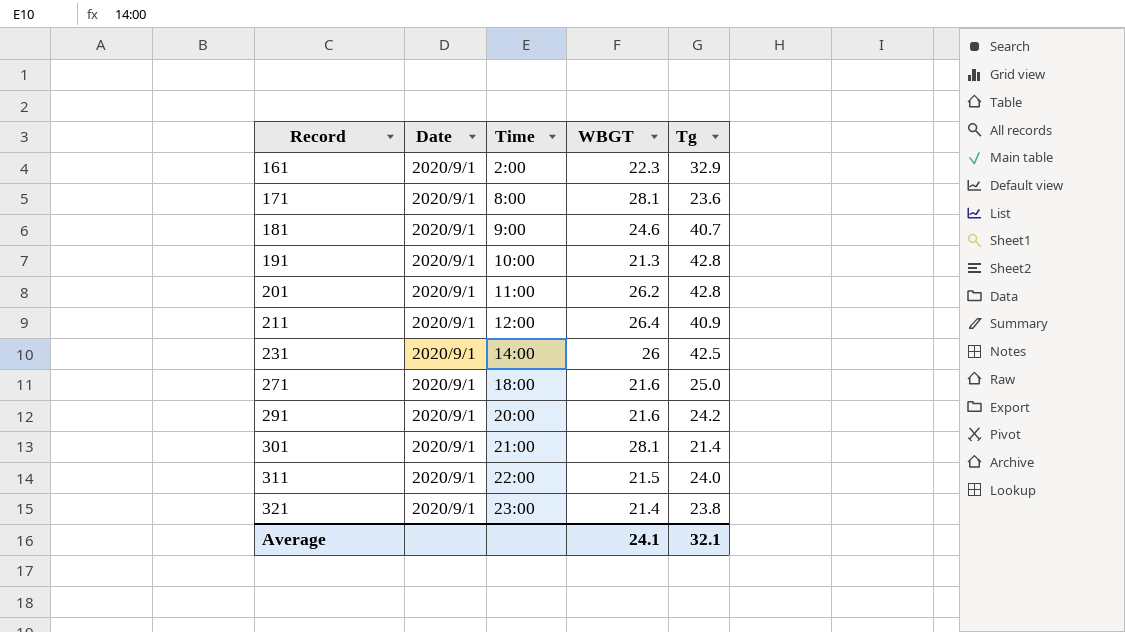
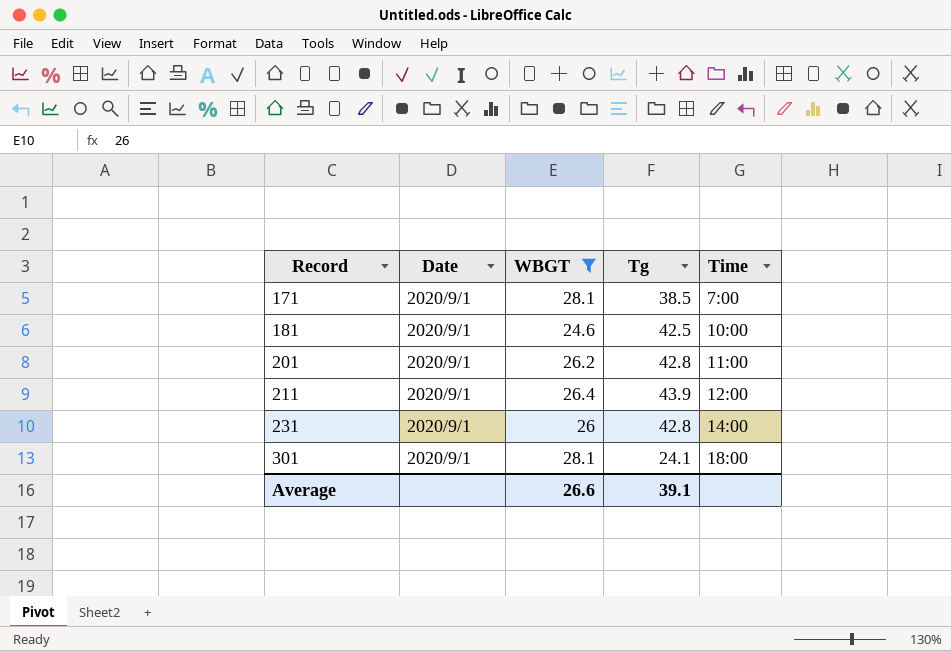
filter: none -> WBGT >= 24.6
column Time | position: 3 -> 5
171 | Tg: 23.6 -> 38.5
171 | Time: 8:00 -> 7:00
181 | Tg: 40.7 -> 42.5
181 | Time: 9:00 -> 10:00
211 | Tg: 40.9 -> 43.9
231 | Tg: 42.5 -> 42.8
301 | Tg: 21.4 -> 24.1
301 | Time: 21:00 -> 18:00
Average | WBGT: 24.1 -> 26.6
Average | Tg: 32.1 -> 39.1

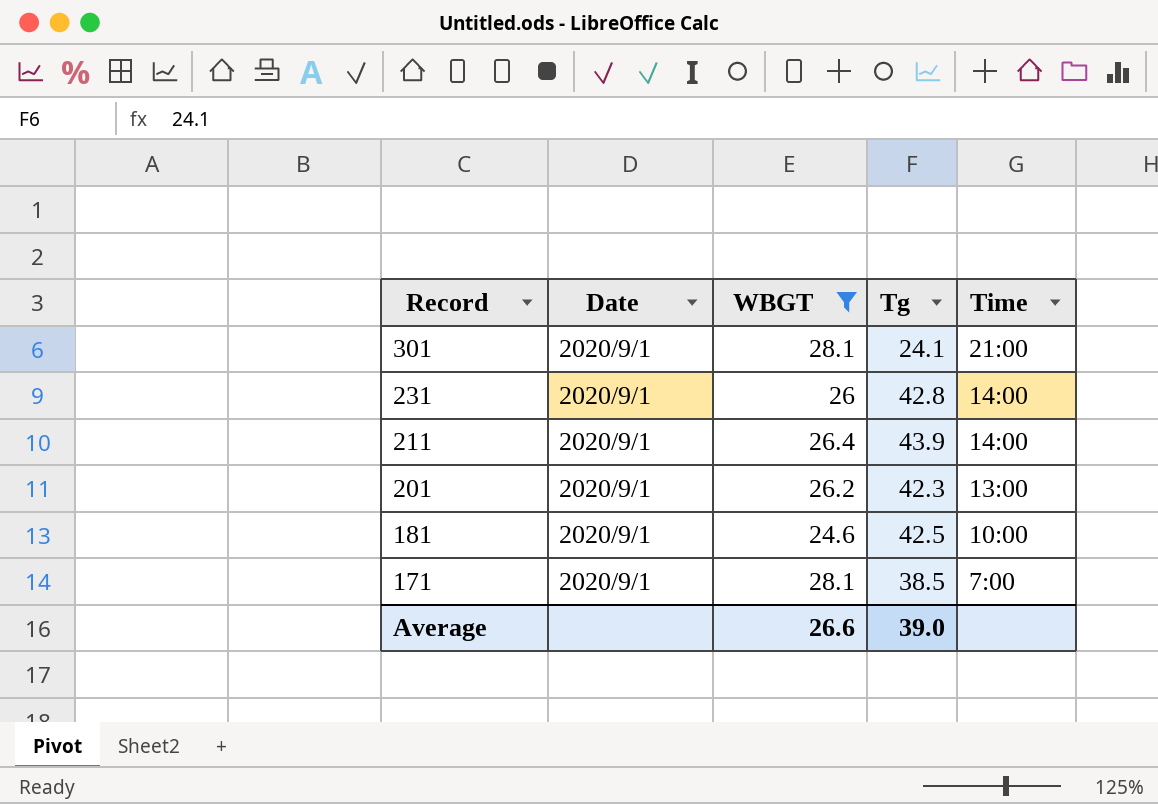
row order: Record ascending -> Record descending
301 | Time: 18:00 -> 21:00
211 | Time: 12:00 -> 14:00
201 | Tg: 42.8 -> 42.3
201 | Time: 11:00 -> 13:00
Average | Tg: 39.1 -> 39.0

